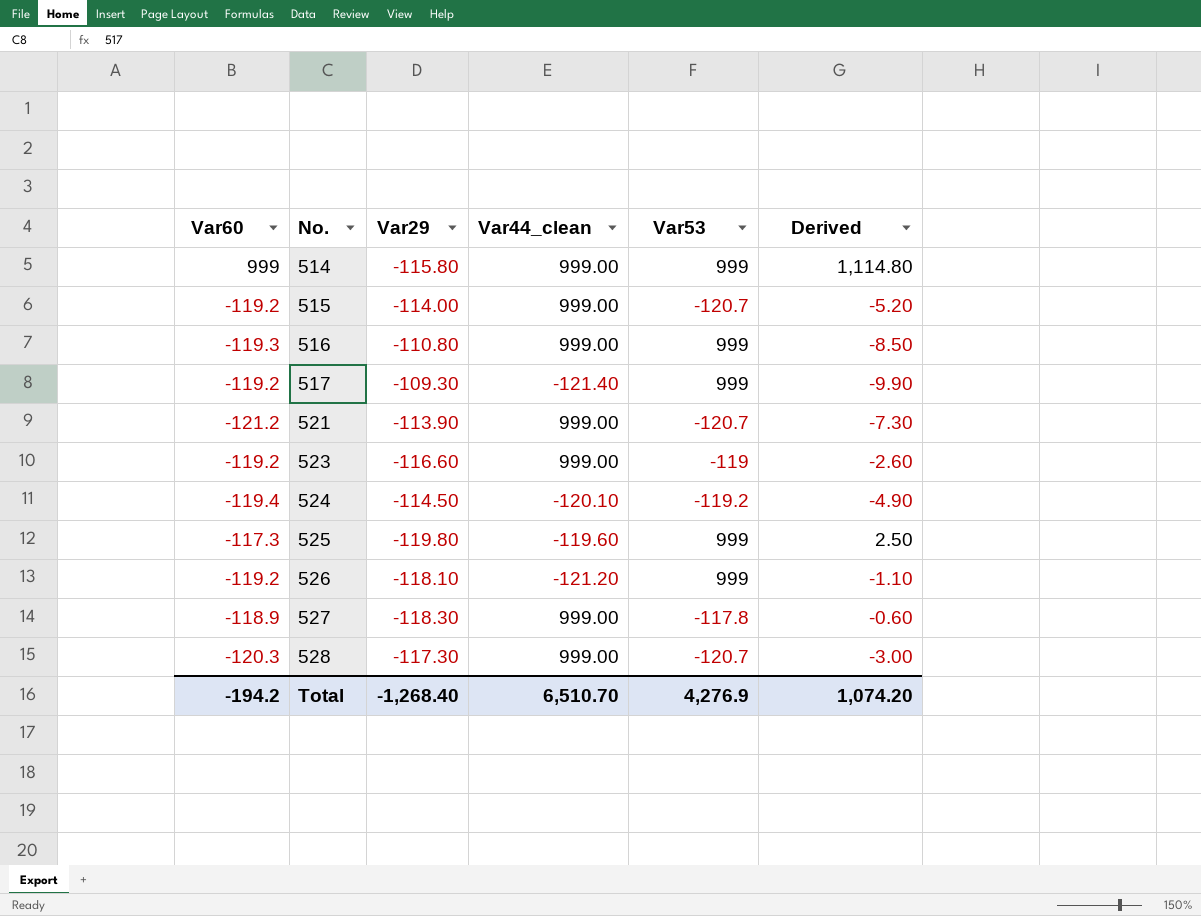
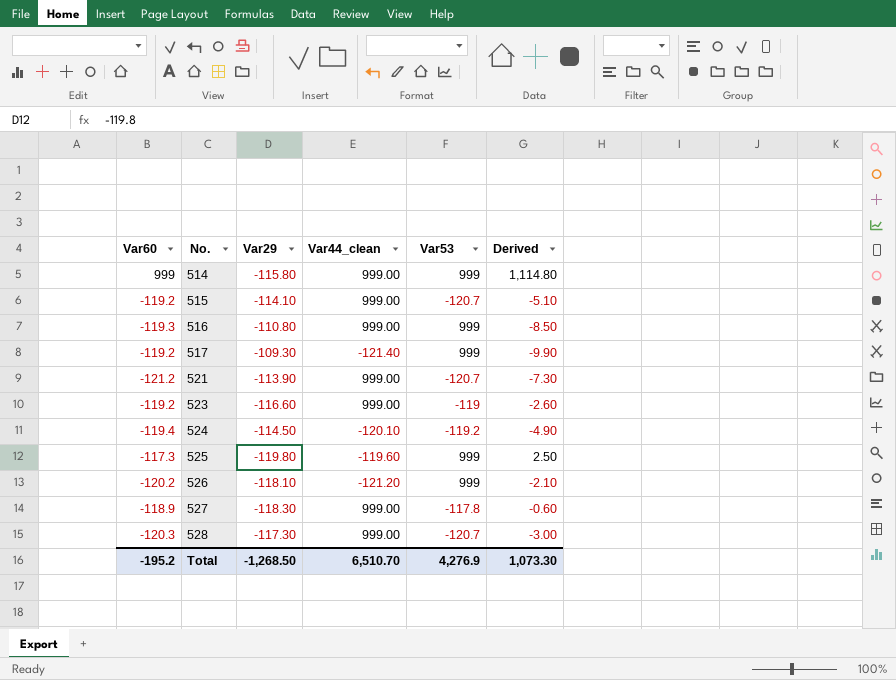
515 | Var29: -114.00 -> -114.10
515 | Derived: -5.20 -> -5.10
526 | Var60: -119.2 -> -120.2
526 | Derived: -1.10 -> -2.10
Total | Var60: -194.2 -> -195.2
Total | Var29: -1,268.40 -> -1,268.50
Total | Derived: 1,074.20 -> 1,073.30

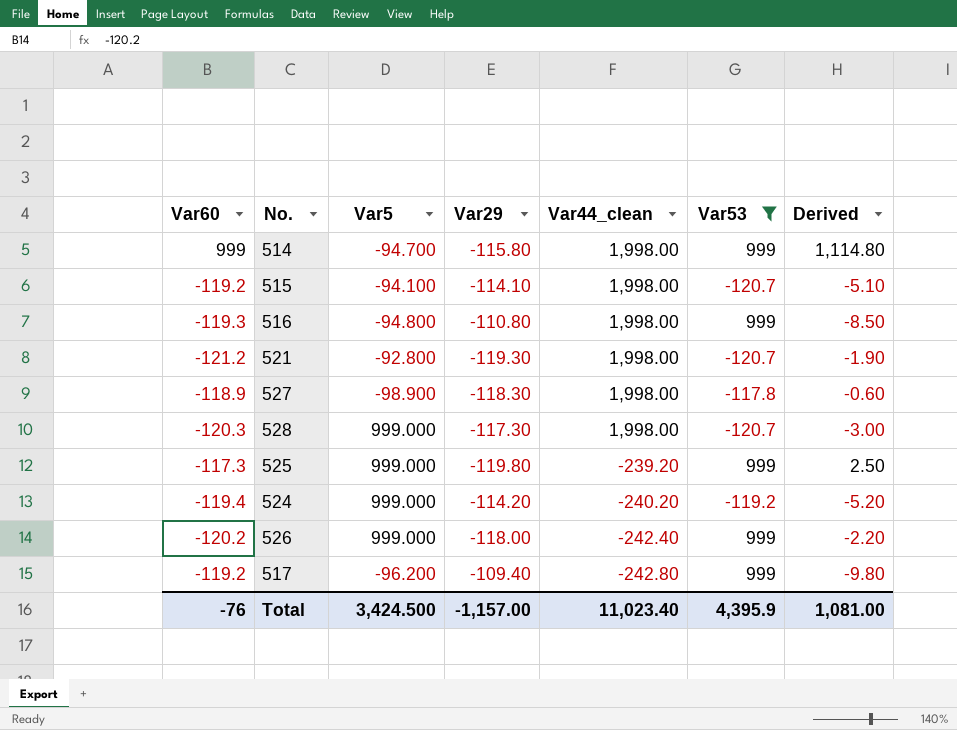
filter: none -> Var53 != -119
row order: No. ascending -> Var44_clean descending
column Var5 | position: none -> 3
514 | Var44_clean: 999.00 -> 1,998.00
515 | Var44_clean: 999.00 -> 1,998.00
516 | Var44_clean: 999.00 -> 1,998.00
521 | Var29: -113.90 -> -119.30
521 | Var44_clean: 999.00 -> 1,998.00
521 | Derived: -7.30 -> -1.90
527 | Var44_clean: 999.00 -> 1,998.00
528 | Var44_clean: 999.00 -> 1,998.00
525 | Var44_clean: -119.60 -> -239.20
524 | Var29: -114.50 -> -114.20
524 | Var44_clean: -120.10 -> -240.20
524 | Derived: -4.90 -> -5.20
526 | Var29: -118.10 -> -118.00
526 | Var44_clean: -121.20 -> -242.40
526 | Derived: -2.10 -> -2.20
517 | Var29: -109.30 -> -109.40
517 | Var44_clean: -121.40 -> -242.80
517 | Derived: -9.90 -> -9.80
Total | Var60: -195.2 -> -76
Total | Var29: -1,268.50 -> -1,157.00
Total | Var44_clean: 6,510.70 -> 11,023.40
Total | Var53: 4,276.9 -> 4,395.9
Total | Derived: 1,073.30 -> 1,081.00

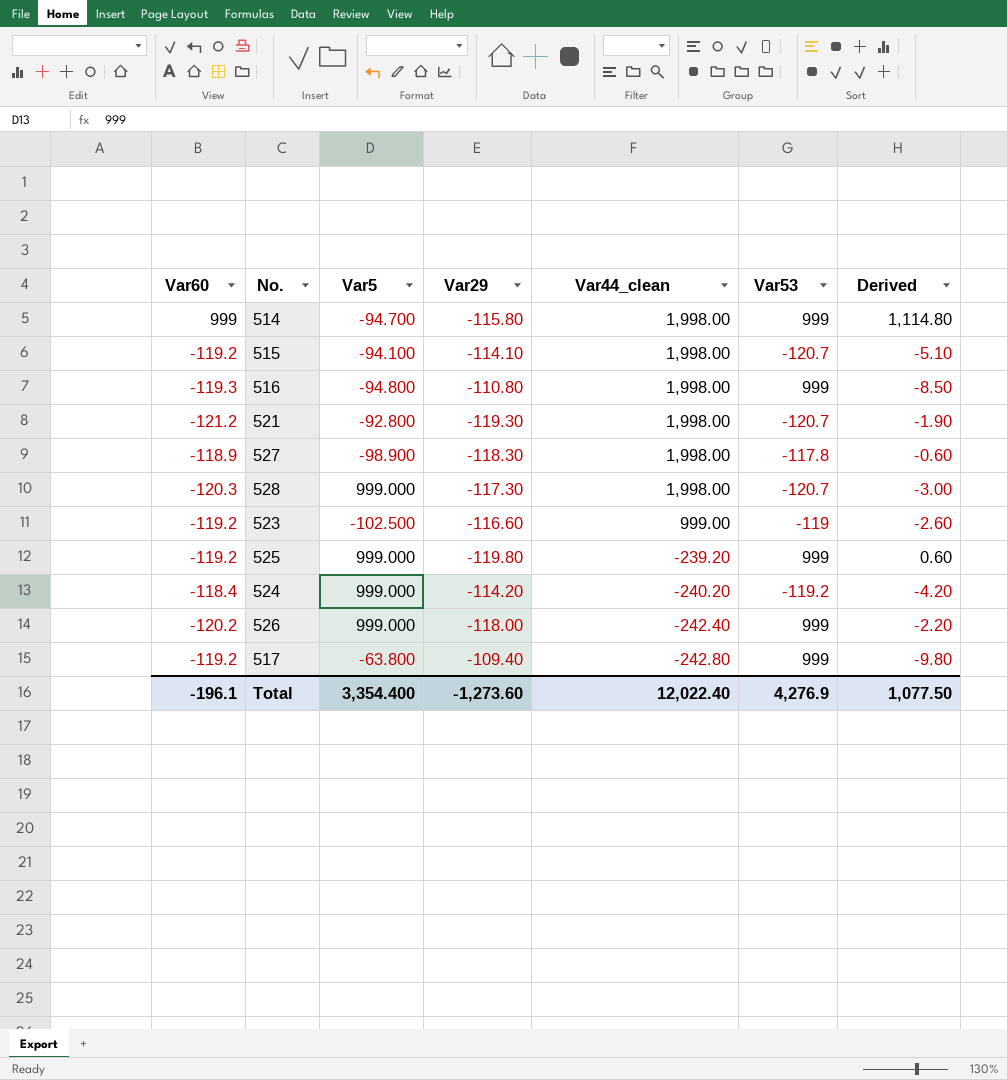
filter: Var53 != -119 -> none
525 | Var60: -117.3 -> -119.2
525 | Derived: 2.50 -> 0.60
524 | Var60: -119.4 -> -118.4
524 | Derived: -5.20 -> -4.20
517 | Var5: -96.200 -> -63.800
Total | Var60: -76 -> -196.1
Total | Var5: 3,424.500 -> 3,354.400
Total | Var29: -1,157.00 -> -1,273.60
Total | Var44_clean: 11,023.40 -> 12,022.40
Total | Var53: 4,395.9 -> 4,276.9
Total | Derived: 1,081.00 -> 1,077.50

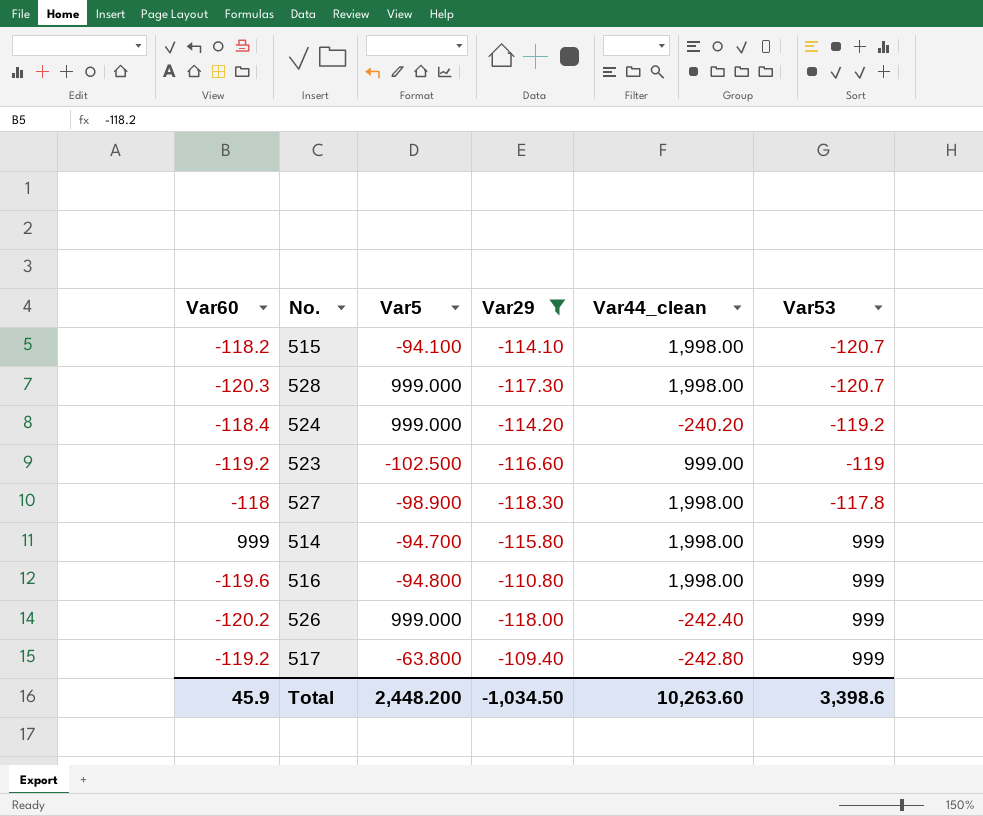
filter: none -> Var29 >= -118.30
row order: Var44_clean descending -> Var53 ascending
column Derived | formula: [Var60] - [Var29] -> none
515 | Var60: -119.2 -> -118.2
527 | Var60: -118.9 -> -118
516 | Var60: -119.3 -> -119.6
Total | Var60: -196.1 -> 45.9
Total | Var5: 3,354.400 -> 2,448.200
Total | Var29: -1,273.60 -> -1,034.50
Total | Var44_clean: 12,022.40 -> 10,263.60
Total | Var53: 4,276.9 -> 3,398.6

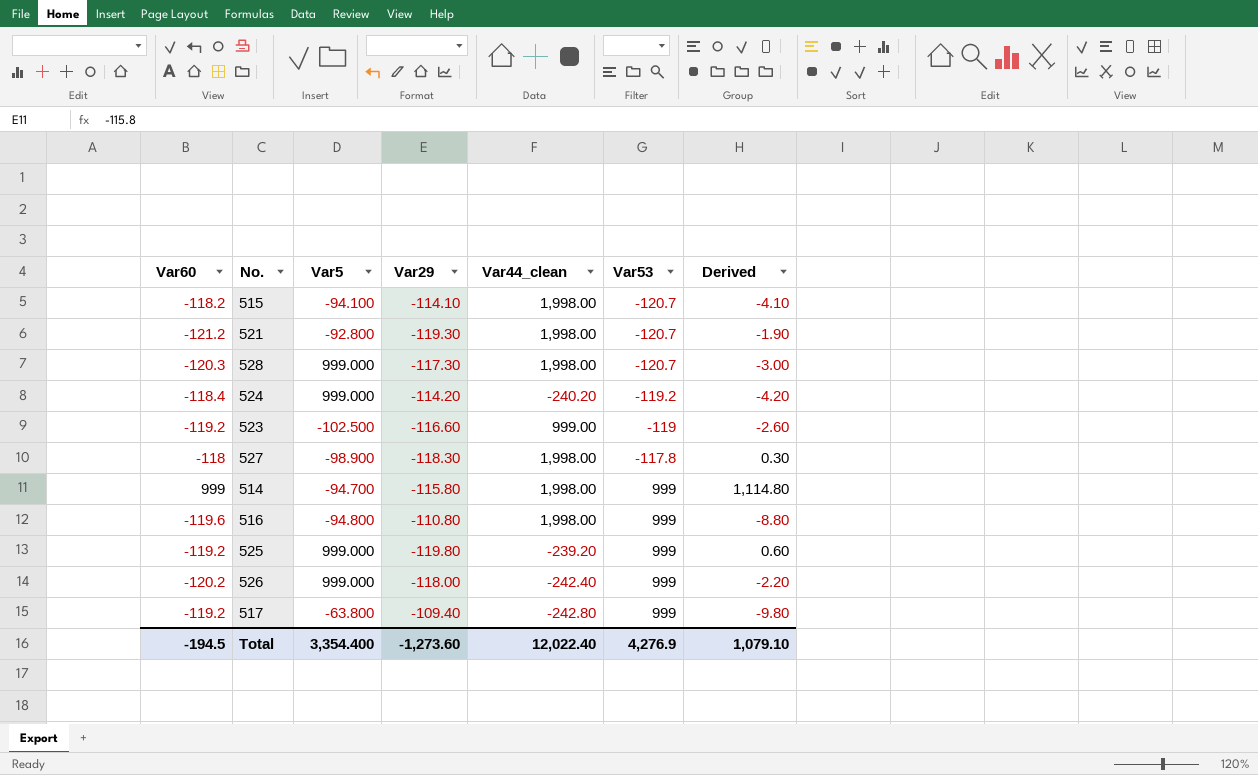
filter: Var29 >= -118.30 -> none
column Derived | formula: none -> [Var60] - [Var29]
Total | Var60: 45.9 -> -194.5
Total | Var5: 2,448.200 -> 3,354.400
Total | Var29: -1,034.50 -> -1,273.60
Total | Var44_clean: 10,263.60 -> 12,022.40
Total | Var53: 3,398.6 -> 4,276.9

